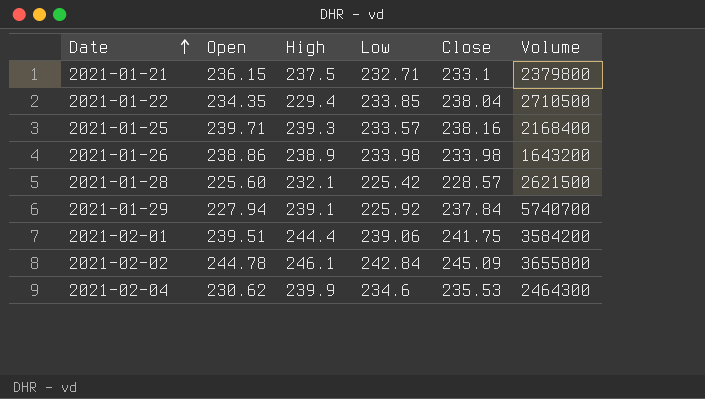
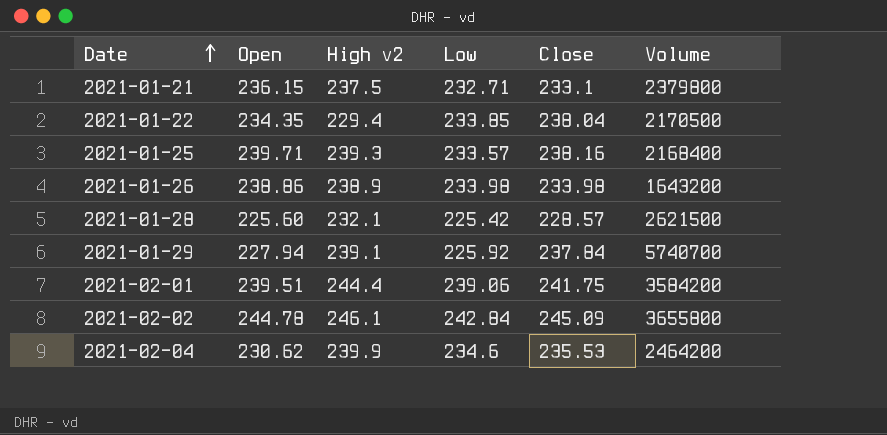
column name: High -> High v2
2021-01-22 | Volume: 2710500 -> 2170500
2021-02-04 | Volume: 2464300 -> 2464200

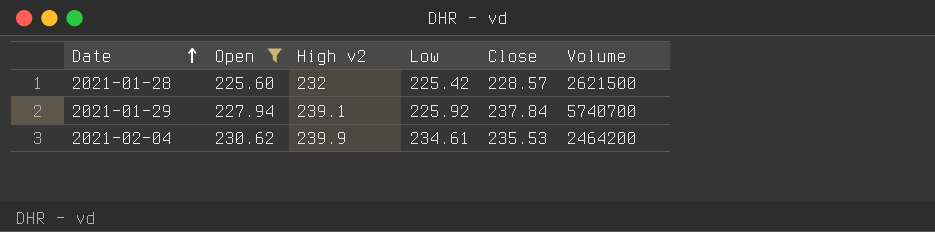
filter: none -> Open <= 230.62
2021-01-28 | High v2: 232.1 -> 232
2021-02-04 | Low: 234.6 -> 234.61

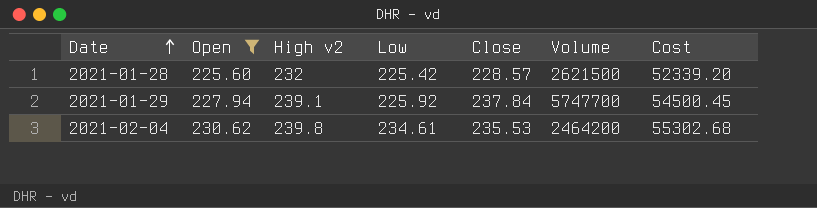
column Cost | formula: none -> [Open] * [High v2]
2021-01-29 | Volume: 5740700 -> 5747700
2021-02-04 | High v2: 239.9 -> 239.8

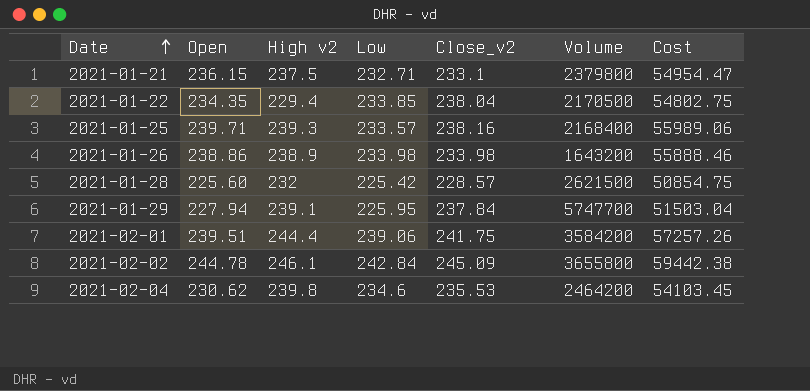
filter: Open <= 230.62 -> none
column name: Close -> Close_v2
column Cost | formula: [Open] * [High v2] -> [Open] * [Low]
2021-01-29 | Low: 225.92 -> 225.95
2021-02-04 | Low: 234.61 -> 234.6

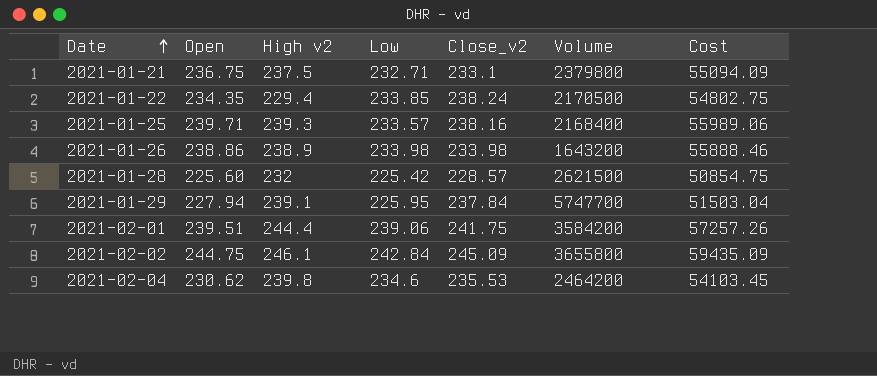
2021-01-21 | Open: 236.15 -> 236.75
2021-01-21 | Cost: 54954.47 -> 55094.09
2021-01-22 | Close_v2: 238.04 -> 238.24
2021-02-02 | Open: 244.78 -> 244.75
2021-02-02 | Cost: 59442.38 -> 59435.09

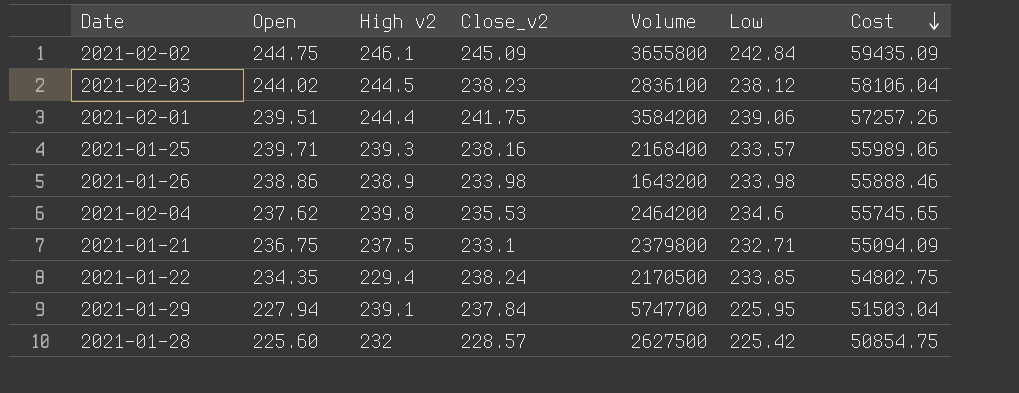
row order: Date ascending -> Cost descending
column Low | position: 4 -> 6
row 2021-02-03: none -> 244.02 | 244.5 | 238.23 | 2836100 | 238.12 | 58106.04
2021-02-04 | Open: 230.62 -> 237.62
2021-02-04 | Cost: 54103.45 -> 55745.65
2021-01-28 | Volume: 2621500 -> 2627500

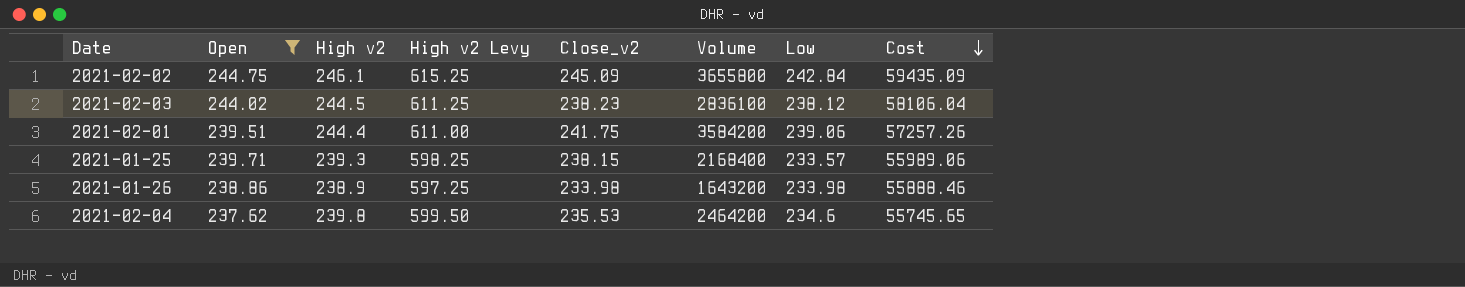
filter: none -> Open >= 237.62
column High v2 Levy | formula: none -> [High v2] * 2.5
2021-01-25 | Close_v2: 238.16 -> 238.15

